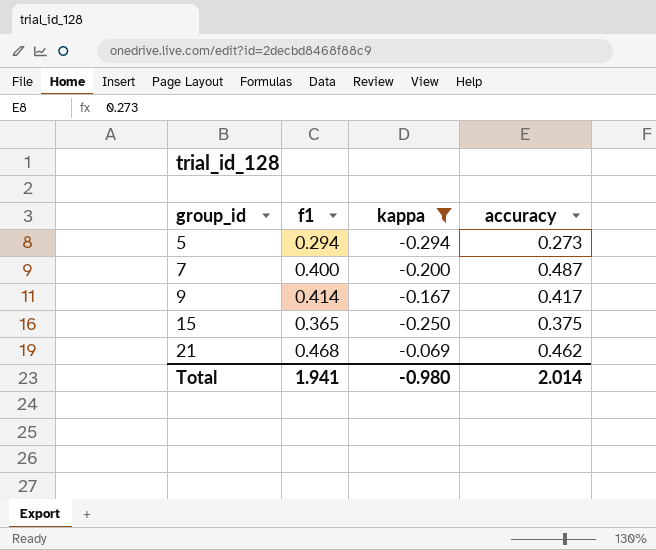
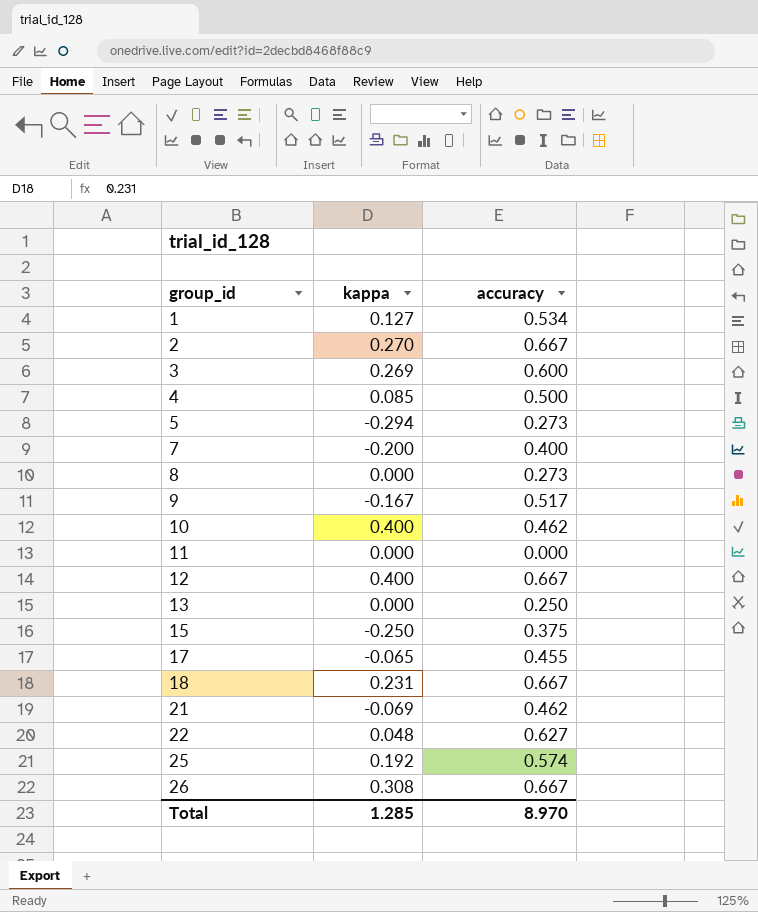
filter: kappa <= -0.069 -> none
column f1 | position: 2 -> none
7 | accuracy: 0.487 -> 0.400
9 | accuracy: 0.417 -> 0.517
Total | kappa: -0.980 -> 1.285
Total | accuracy: 2.014 -> 8.970

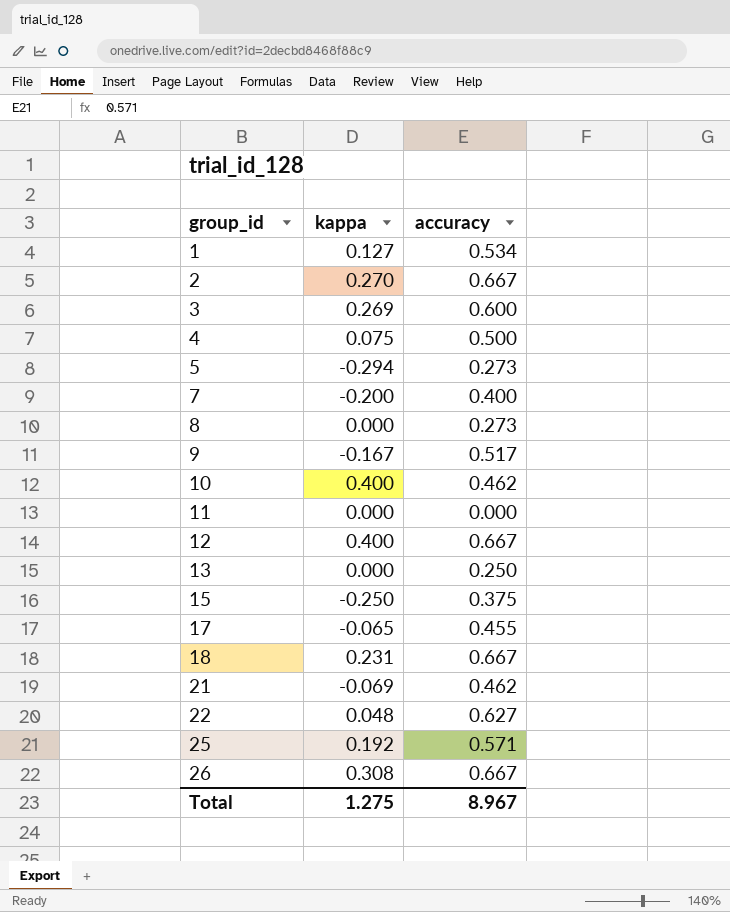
4 | kappa: 0.085 -> 0.075
25 | accuracy: 0.574 -> 0.571
Total | kappa: 1.285 -> 1.275
Total | accuracy: 8.970 -> 8.967

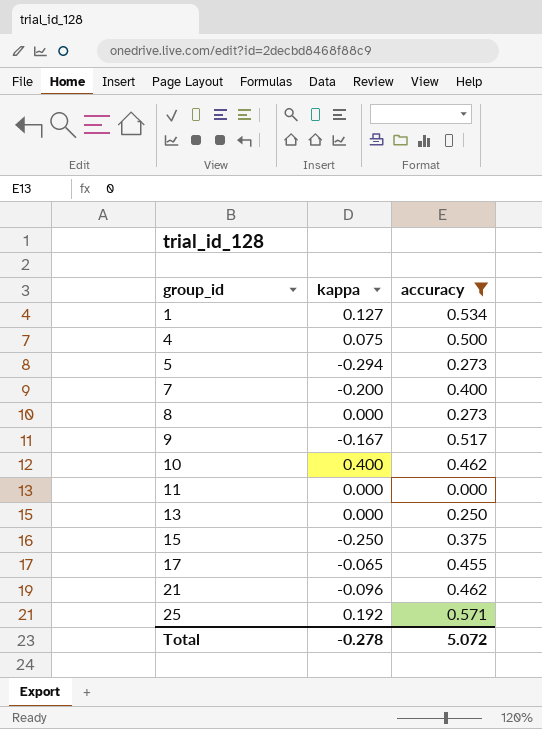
filter: none -> accuracy <= 0.571
21 | kappa: -0.069 -> -0.096
Total | kappa: 1.275 -> -0.278
Total | accuracy: 8.967 -> 5.072

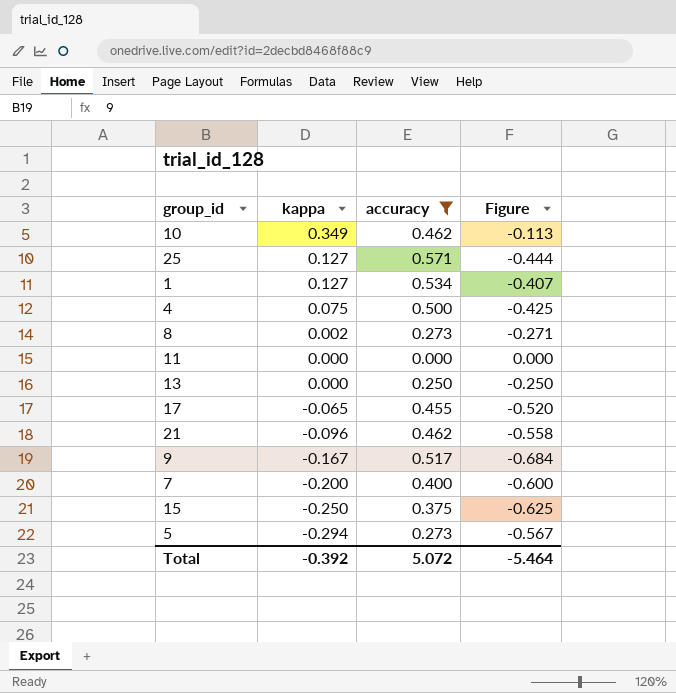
row order: group_id ascending -> kappa descending
column Figure | formula: none -> [kappa] - [accuracy]
10 | kappa: 0.400 -> 0.349
25 | kappa: 0.192 -> 0.127
8 | kappa: 0.000 -> 0.002
Total | kappa: -0.278 -> -0.392

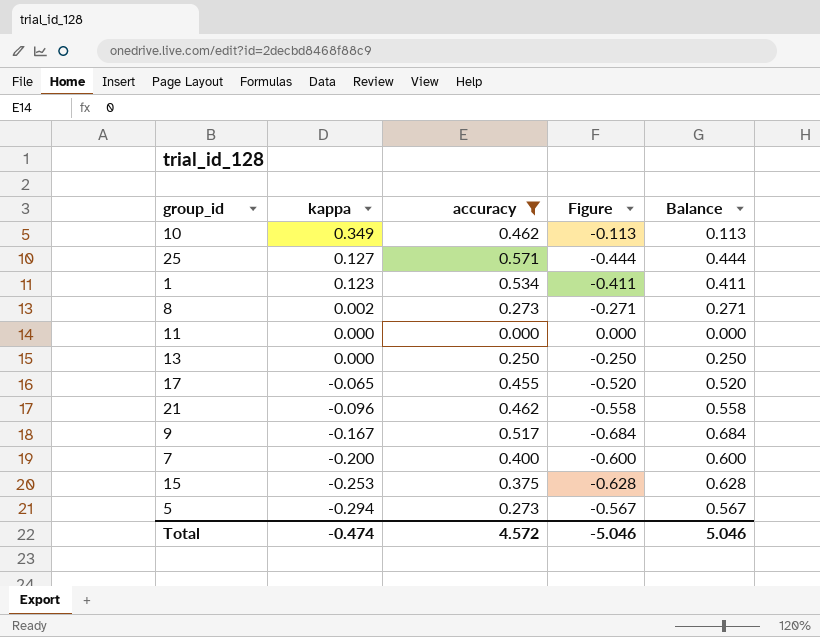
column Balance | formula: none -> [accuracy] - [kappa]
row 4: 0.075 | 0.500 | -0.425 -> none
1 | kappa: 0.127 -> 0.123
1 | Figure: -0.407 -> -0.411
15 | kappa: -0.250 -> -0.253
15 | Figure: -0.625 -> -0.628
Total | kappa: -0.392 -> -0.474
Total | accuracy: 5.072 -> 4.572
Total | Figure: -5.464 -> -5.046

